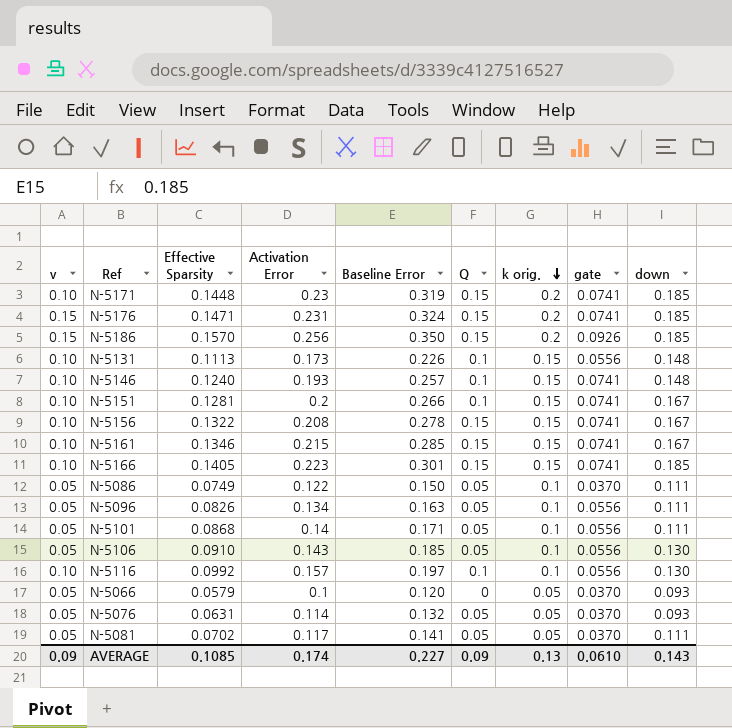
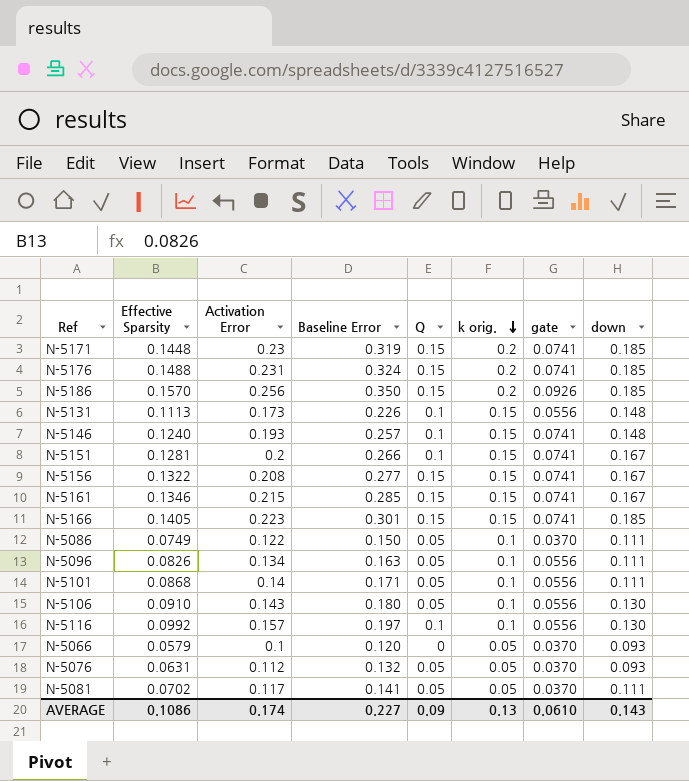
column v | position: 1 -> none
N-5176 | Effective Sparsity: 0.1471 -> 0.1488
N-5156 | Baseline Error: 0.278 -> 0.277
N-5106 | Baseline Error: 0.185 -> 0.180
N-5076 | Activation Error: 0.114 -> 0.112
AVERAGE | Effective Sparsity: 0.1085 -> 0.1086

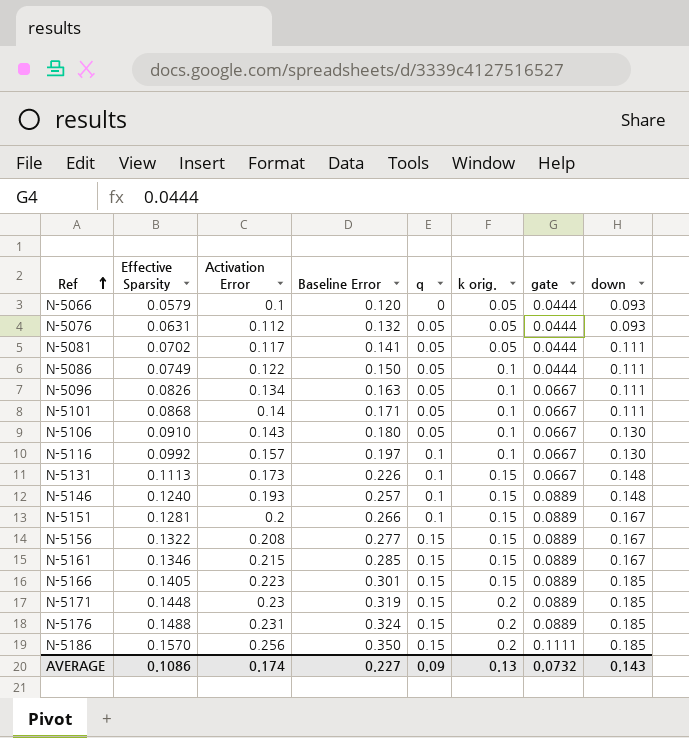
row order: k orig. descending -> Ref ascending
column name: Q -> q
N-5066 | gate: 0.0370 -> 0.0444
N-5076 | gate: 0.0370 -> 0.0444
N-5081 | gate: 0.0370 -> 0.0444
N-5086 | gate: 0.0370 -> 0.0444
N-5096 | gate: 0.0556 -> 0.0667
N-5101 | gate: 0.0556 -> 0.0667
N-5106 | gate: 0.0556 -> 0.0667
N-5116 | gate: 0.0556 -> 0.0667
N-5131 | gate: 0.0556 -> 0.0667
N-5146 | gate: 0.0741 -> 0.0889
N-5151 | gate: 0.0741 -> 0.0889
N-5156 | gate: 0.0741 -> 0.0889
N-5161 | gate: 0.0741 -> 0.0889
N-5166 | gate: 0.0741 -> 0.0889
N-5171 | gate: 0.0741 -> 0.0889
N-5176 | gate: 0.0741 -> 0.0889
N-5186 | gate: 0.0926 -> 0.1111
AVERAGE | gate: 0.0610 -> 0.0732

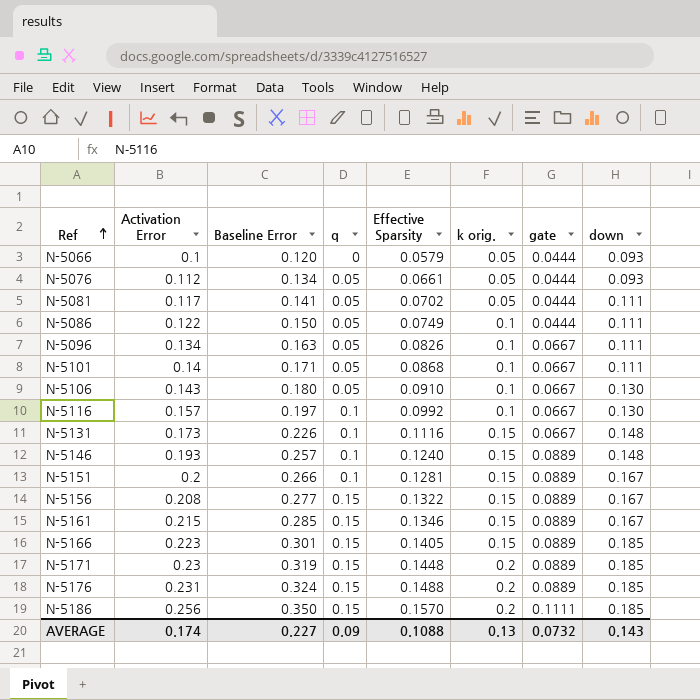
column Effective Sparsity | position: 2 -> 5
N-5076 | Baseline Error: 0.132 -> 0.134
N-5076 | Effective Sparsity: 0.0631 -> 0.0661
N-5131 | Effective Sparsity: 0.1113 -> 0.1116
AVERAGE | Effective Sparsity: 0.1086 -> 0.1088

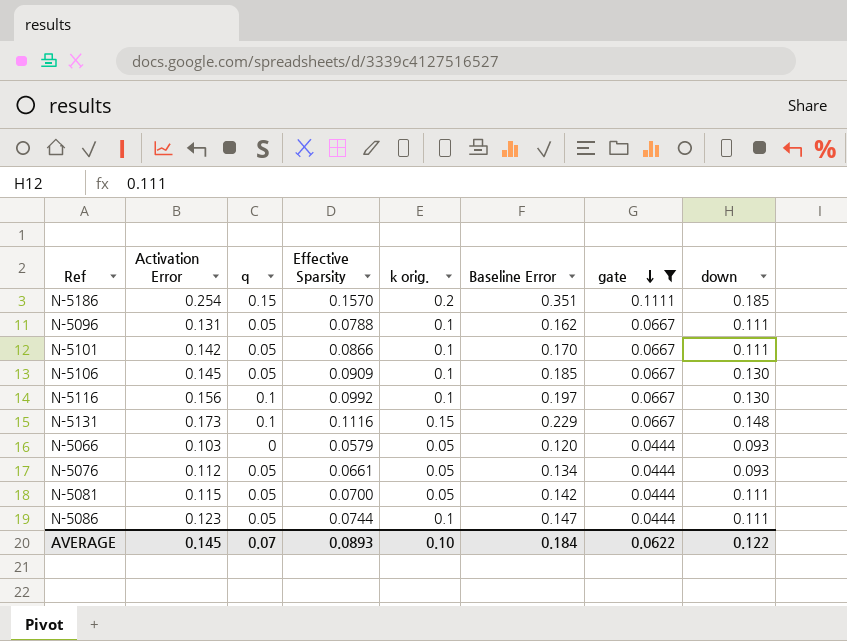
filter: none -> gate != 0.0889
row order: Ref ascending -> gate descending
column Baseline Error | position: 3 -> 6
N-5186 | Activation Error: 0.256 -> 0.254
N-5186 | Baseline Error: 0.350 -> 0.351
N-5096 | Activation Error: 0.134 -> 0.131
N-5096 | Effective Sparsity: 0.0826 -> 0.0788
N-5096 | Baseline Error: 0.163 -> 0.162
N-5101 | Activation Error: 0.14 -> 0.142
N-5101 | Effective Sparsity: 0.0868 -> 0.0866
N-5101 | Baseline Error: 0.171 -> 0.170
N-5106 | Activation Error: 0.143 -> 0.145
N-5106 | Effective Sparsity: 0.0910 -> 0.0909
N-5106 | Baseline Error: 0.180 -> 0.185
N-5116 | Activation Error: 0.157 -> 0.156
N-5131 | Baseline Error: 0.226 -> 0.229
N-5066 | Activation Error: 0.1 -> 0.103
N-5081 | Activation Error: 0.117 -> 0.115
N-5081 | Effective Sparsity: 0.0702 -> 0.0700
N-5081 | Baseline Error: 0.141 -> 0.142
N-5086 | Activation Error: 0.122 -> 0.123
N-5086 | Effective Sparsity: 0.0749 -> 0.0744
N-5086 | Baseline Error: 0.150 -> 0.147
AVERAGE | Activation Error: 0.174 -> 0.145
AVERAGE | q: 0.09 -> 0.07
AVERAGE | Effective Sparsity: 0.1088 -> 0.0893
AVERAGE | k orig.: 0.13 -> 0.10
AVERAGE | Baseline Error: 0.227 -> 0.184
AVERAGE | gate: 0.0732 -> 0.0622
AVERAGE | down: 0.143 -> 0.122

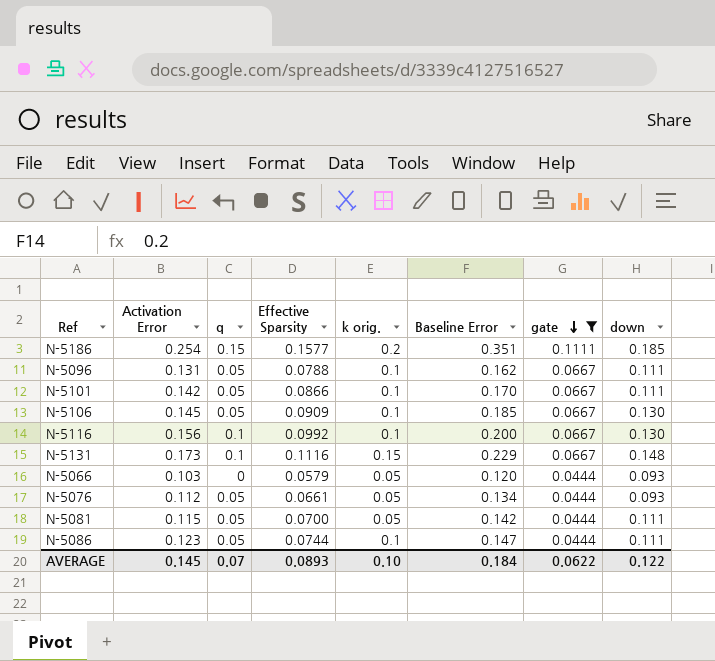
N-5186 | Effective Sparsity: 0.1570 -> 0.1577
N-5116 | Baseline Error: 0.197 -> 0.200

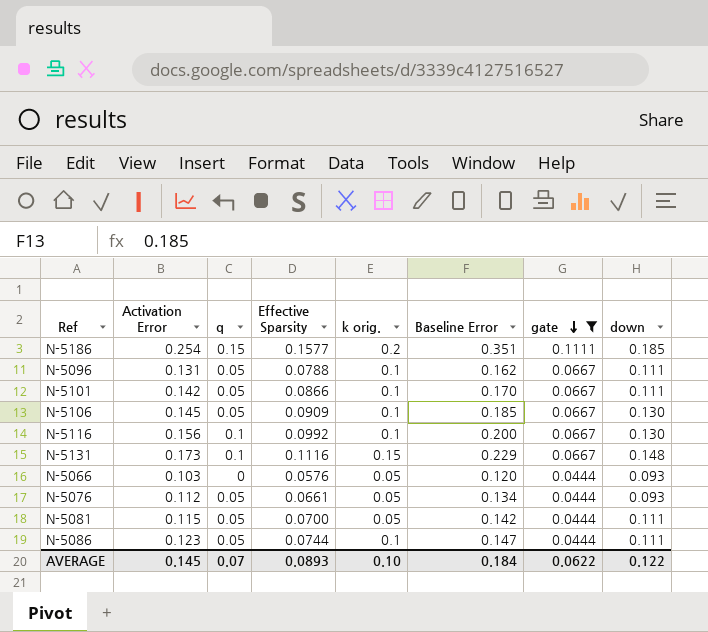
N-5066 | Effective Sparsity: 0.0579 -> 0.0576

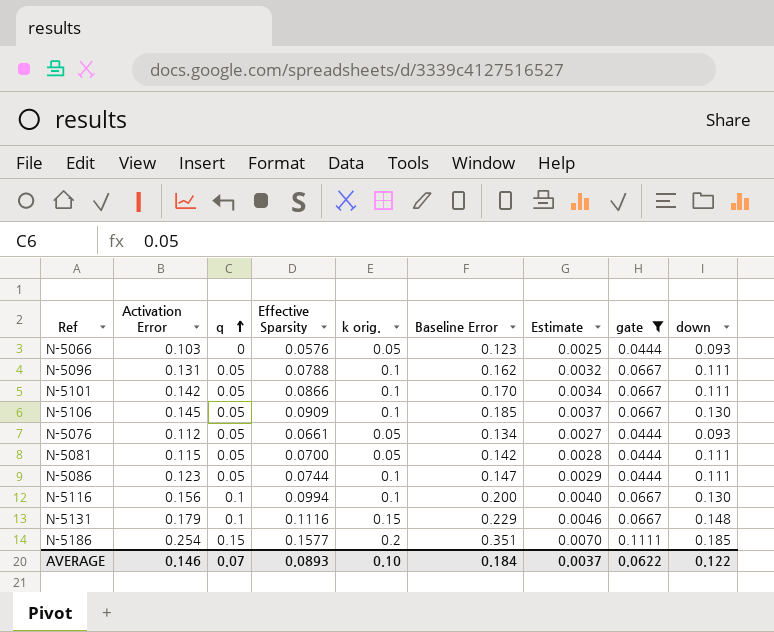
row order: gate descending -> q ascending
column Estimate | formula: none -> [Baseline Error] * 0.02
N-5066 | Baseline Error: 0.120 -> 0.123
N-5116 | Effective Sparsity: 0.0992 -> 0.0994
N-5131 | Activation Error: 0.173 -> 0.179
AVERAGE | Activation Error: 0.145 -> 0.146

